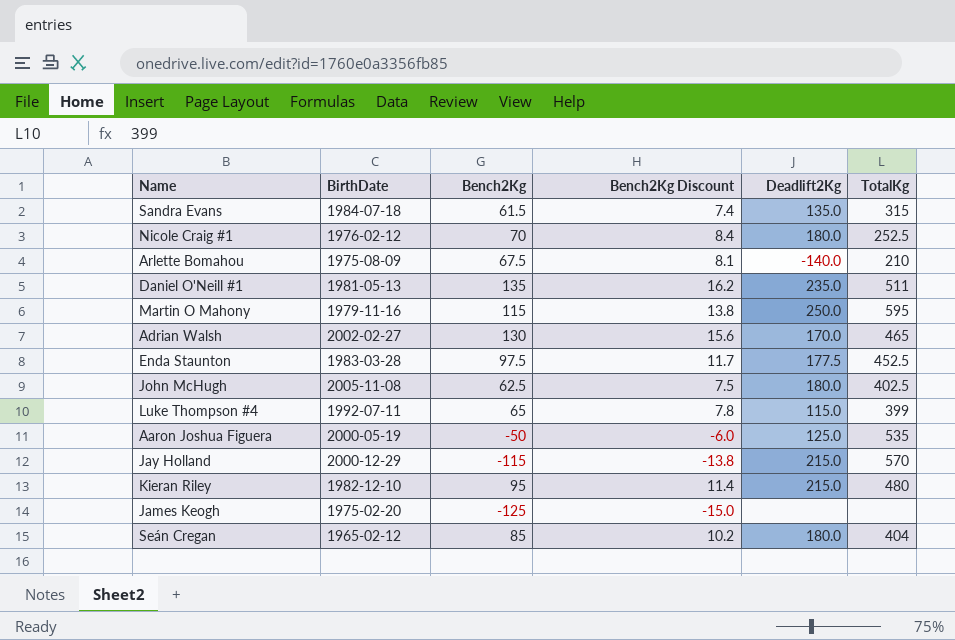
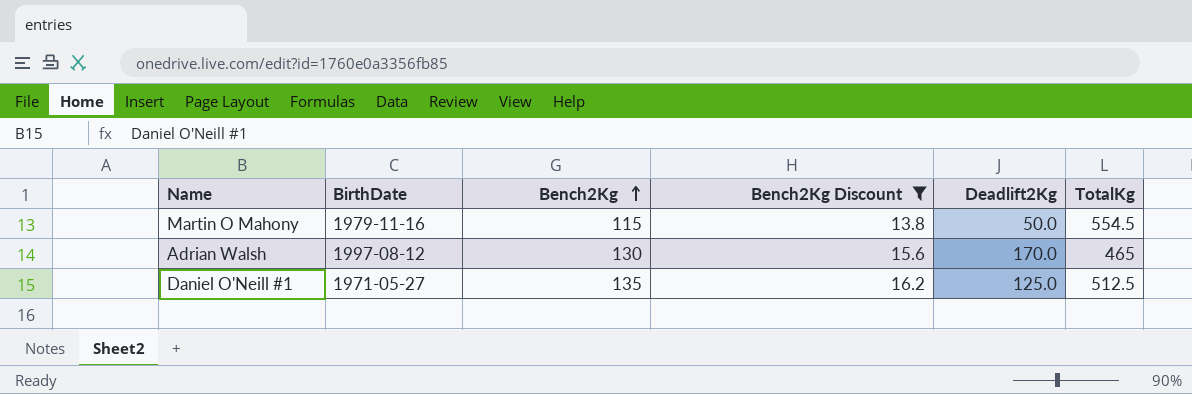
filter: none -> Bench2Kg Discount >= 13.8
row order: none -> Bench2Kg ascending
Martin O Mahony | Deadlift2Kg: 250.0 -> 50.0
Martin O Mahony | TotalKg: 595 -> 554.5
Adrian Walsh | BirthDate: 2002-02-27 -> 1997-08-12
Daniel O'Neill #1 | BirthDate: 1981-05-13 -> 1971-05-27
Daniel O'Neill #1 | Deadlift2Kg: 235.0 -> 125.0
Daniel O'Neill #1 | TotalKg: 511 -> 512.5

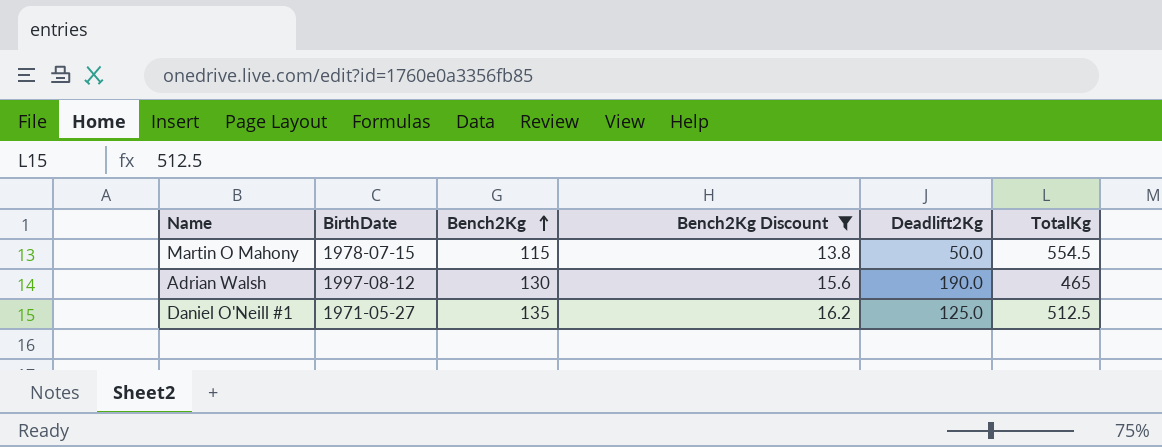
Martin O Mahony | BirthDate: 1979-11-16 -> 1978-07-15
Adrian Walsh | Deadlift2Kg: 170.0 -> 190.0

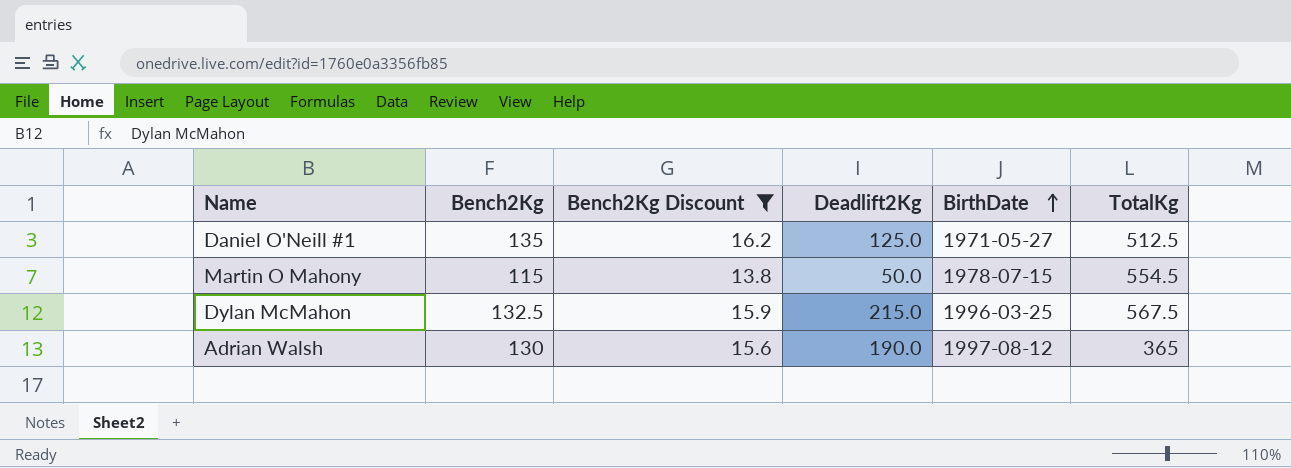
row order: Bench2Kg ascending -> BirthDate ascending
column BirthDate | position: 2 -> 5
row Dylan McMahon: none -> 132.5 | 15.9 | 215.0 | 1996-03-25 | 567.5
Adrian Walsh | TotalKg: 465 -> 365

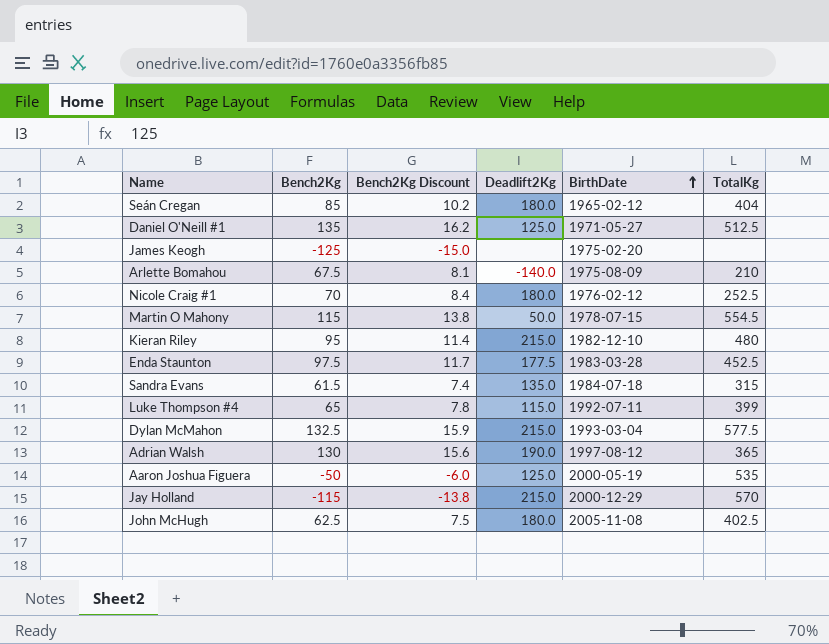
filter: Bench2Kg Discount >= 13.8 -> none
Dylan McMahon | BirthDate: 1996-03-25 -> 1993-03-04
Dylan McMahon | TotalKg: 567.5 -> 577.5

